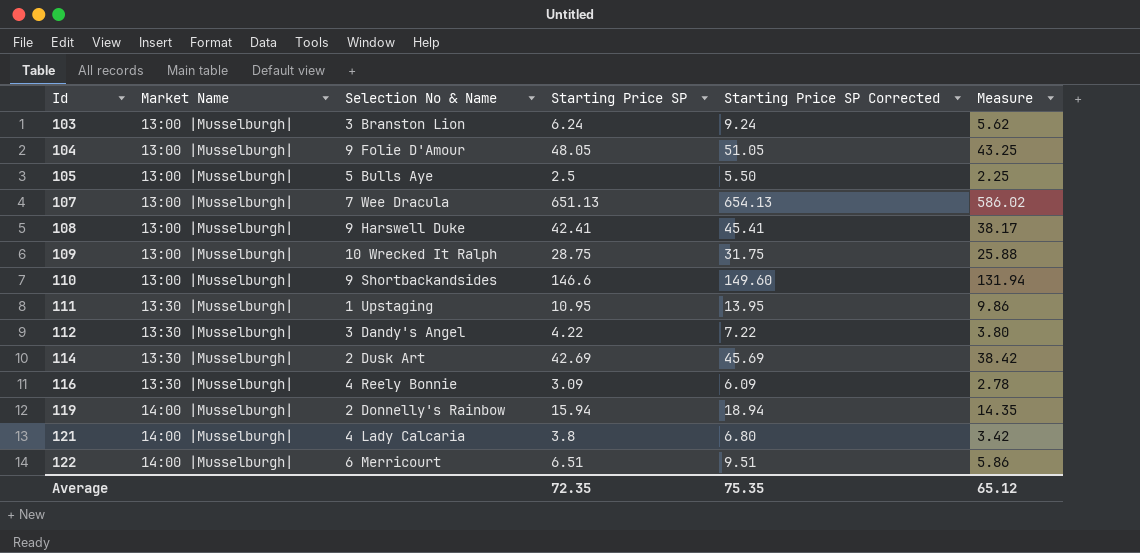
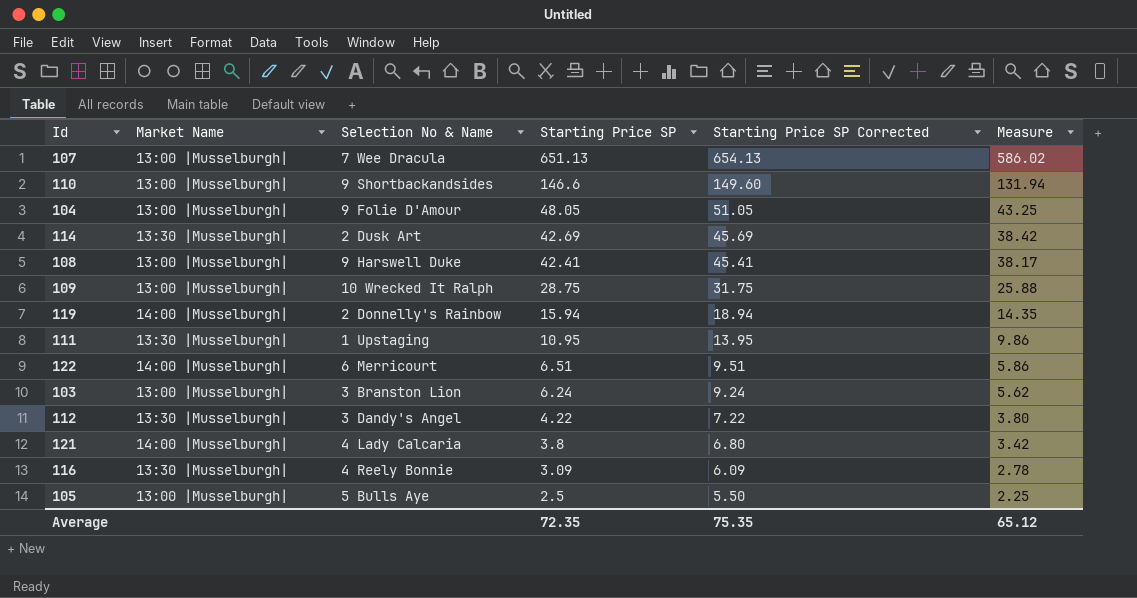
row order: Id ascending -> Starting Price SP descending

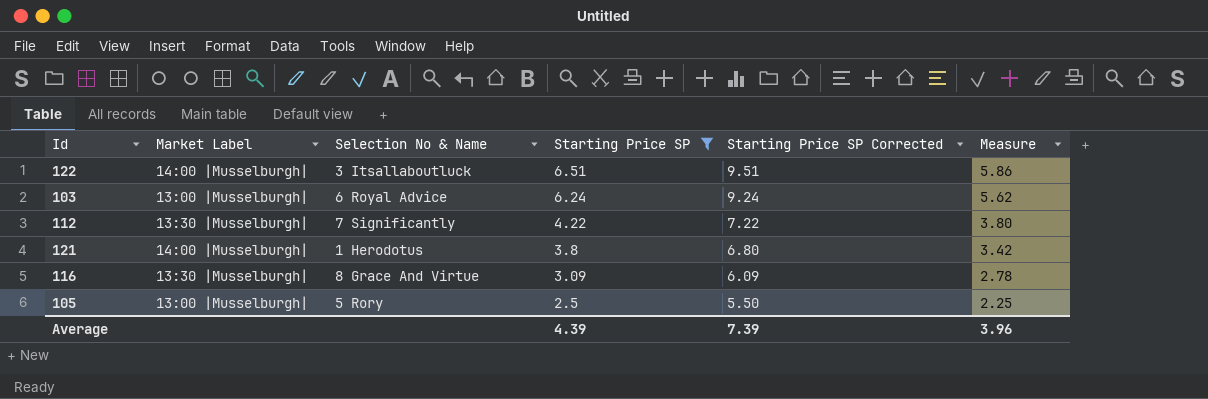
filter: none -> Starting Price SP <= 6.51
column name: Market Name -> Market Label
122 | Selection No & Name: 6 Merricourt -> 3 Itsallaboutluck
103 | Selection No & Name: 3 Branston Lion -> 6 Royal Advice
112 | Selection No & Name: 3 Dandy's Angel -> 7 Significantly
121 | Selection No & Name: 4 Lady Calcaria -> 1 Herodotus
116 | Selection No & Name: 4 Reely Bonnie -> 8 Grace And Virtue
105 | Selection No & Name: 5 Bulls Aye -> 5 Rory
Average | Starting Price SP: 72.35 -> 4.39
Average | Starting Price SP Corrected: 75.35 -> 7.39
Average | Measure: 65.12 -> 3.96

